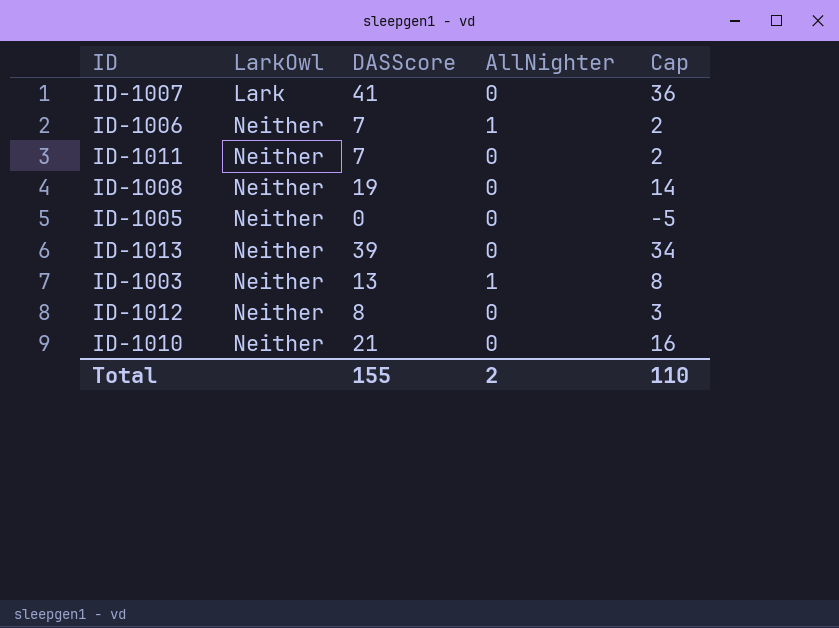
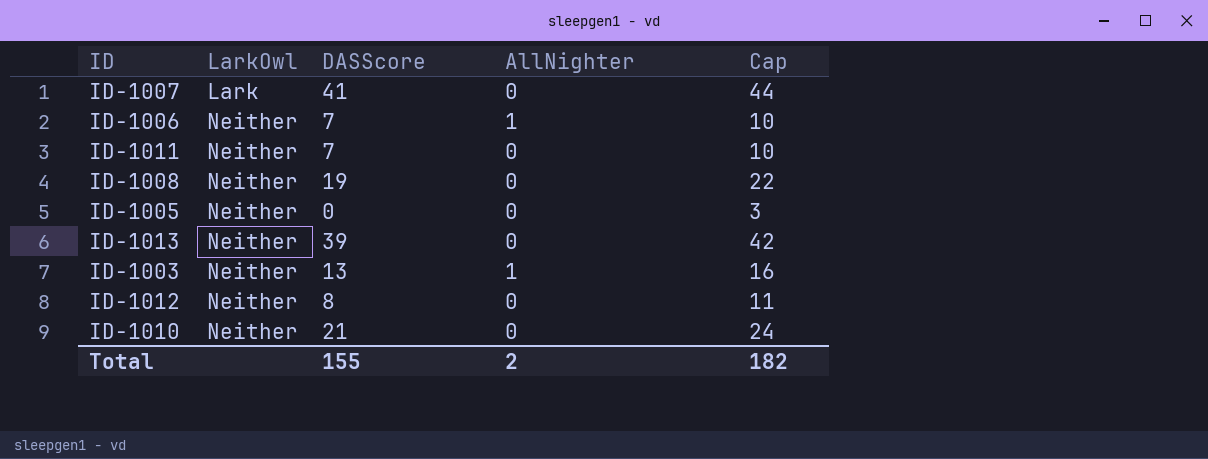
column Cap | formula: [DASScore] - 5 -> [DASScore] + 3
Total | Cap: 110 -> 182

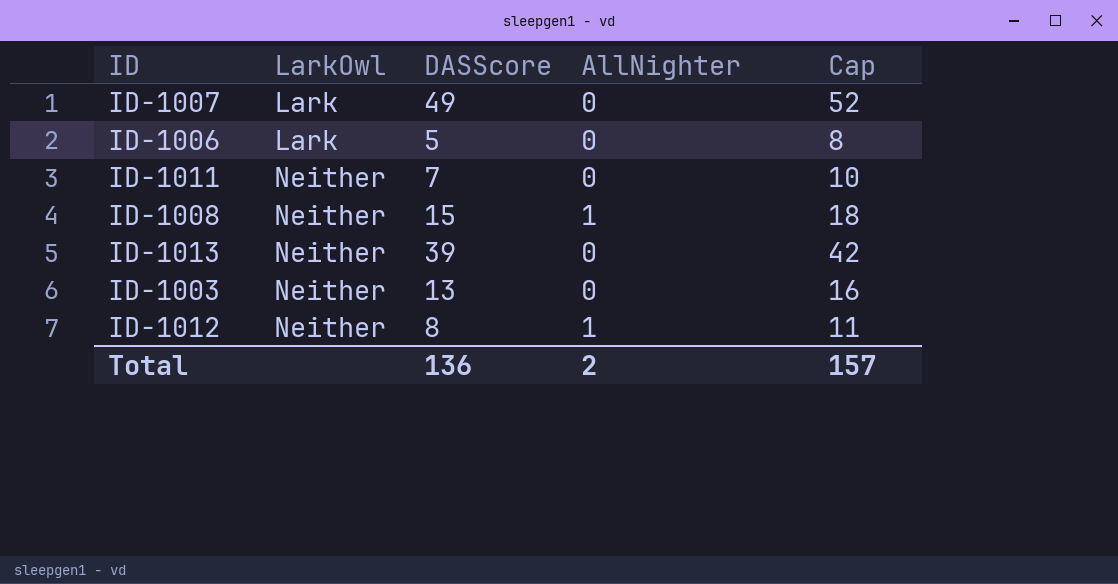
row ID-1005: Neither | 0 | 0 | 3 -> none
row ID-1010: Neither | 21 | 0 | 24 -> none
ID-1007 | DASScore: 41 -> 49
ID-1007 | Cap: 44 -> 52
ID-1006 | LarkOwl: Neither -> Lark
ID-1006 | DASScore: 7 -> 5
ID-1006 | AllNighter: 1 -> 0
ID-1006 | Cap: 10 -> 8
ID-1008 | DASScore: 19 -> 15
ID-1008 | AllNighter: 0 -> 1
ID-1008 | Cap: 22 -> 18
ID-1003 | AllNighter: 1 -> 0
ID-1012 | AllNighter: 0 -> 1
Total | DASScore: 155 -> 136
Total | Cap: 182 -> 157

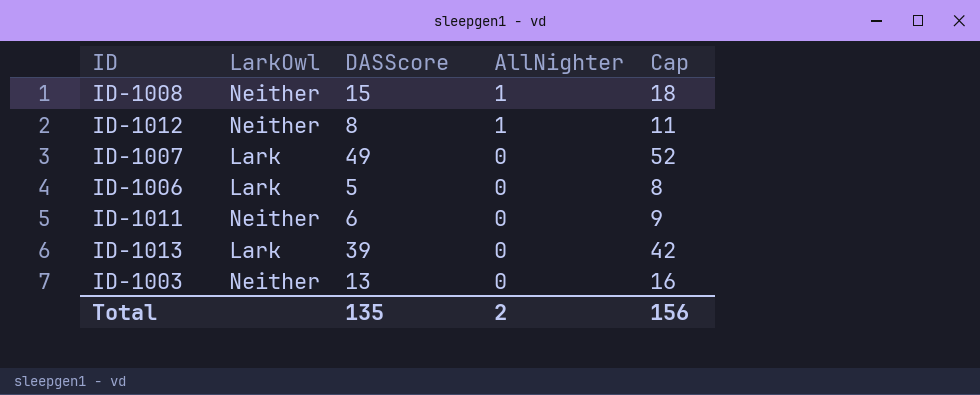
row order: LarkOwl ascending -> AllNighter descending
ID-1011 | DASScore: 7 -> 6
ID-1011 | Cap: 10 -> 9
ID-1013 | LarkOwl: Neither -> Lark
Total | DASScore: 136 -> 135
Total | Cap: 157 -> 156

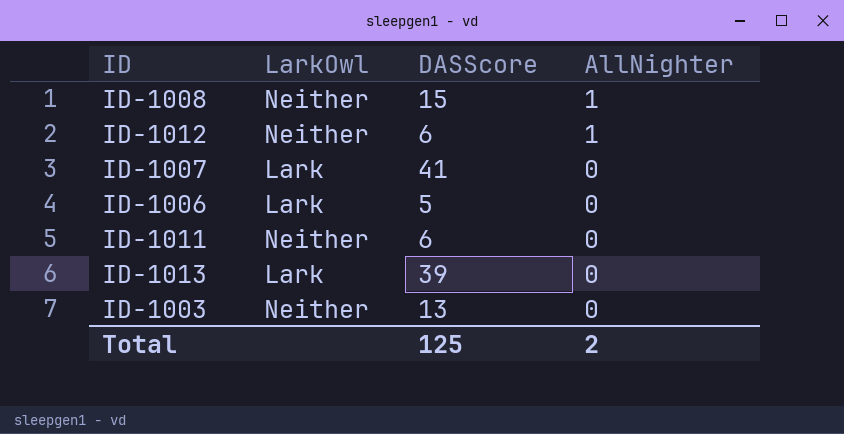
column Cap | formula: [DASScore] + 3 -> none
ID-1012 | DASScore: 8 -> 6
ID-1007 | DASScore: 49 -> 41
Total | DASScore: 135 -> 125

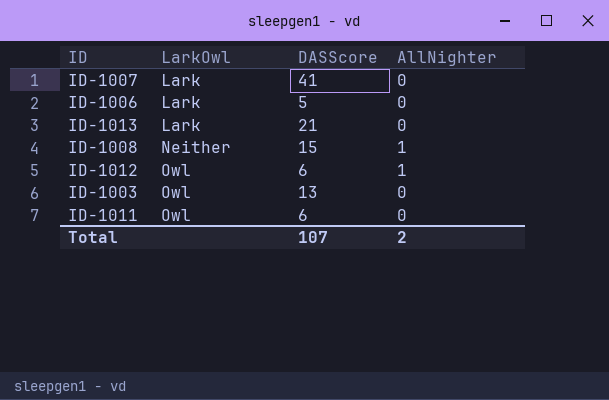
row order: AllNighter descending -> LarkOwl ascending
ID-1013 | DASScore: 39 -> 21
ID-1012 | LarkOwl: Neither -> Owl
ID-1003 | LarkOwl: Neither -> Owl
ID-1011 | LarkOwl: Neither -> Owl
Total | DASScore: 125 -> 107

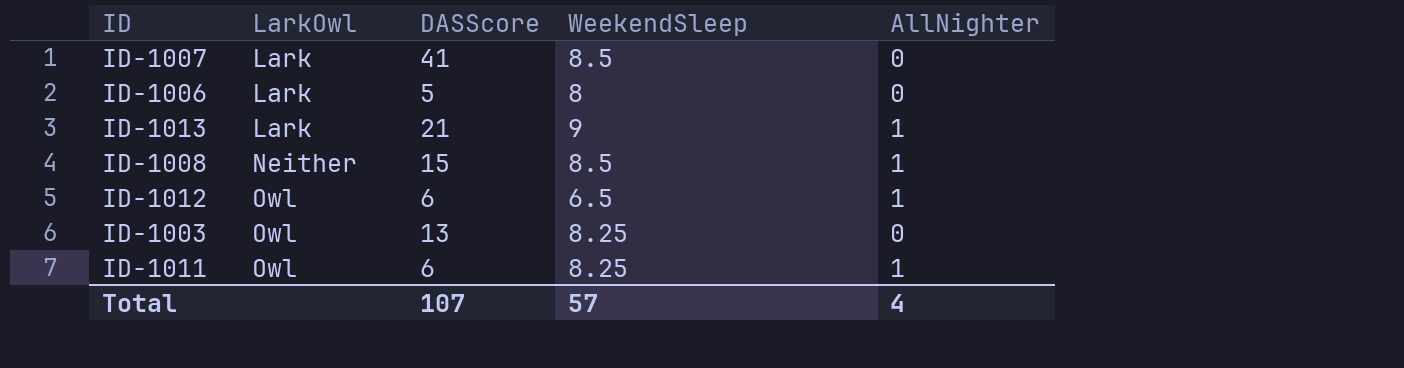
column WeekendSleep | position: none -> 4
ID-1013 | AllNighter: 0 -> 1
ID-1011 | AllNighter: 0 -> 1
Total | AllNighter: 2 -> 4

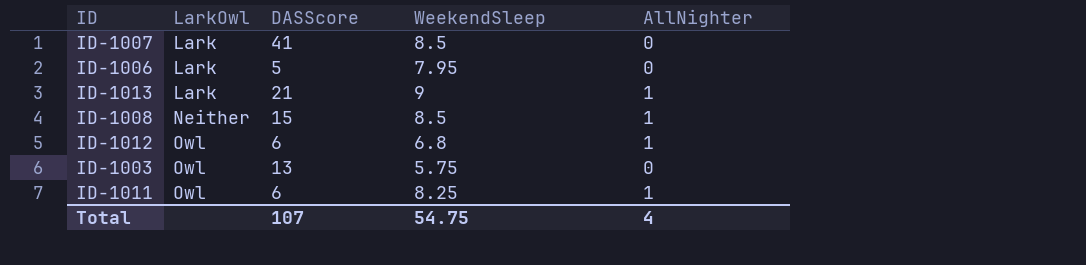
ID-1006 | WeekendSleep: 8 -> 7.95
ID-1012 | WeekendSleep: 6.5 -> 6.8
ID-1003 | WeekendSleep: 8.25 -> 5.75
Total | WeekendSleep: 57 -> 54.75

